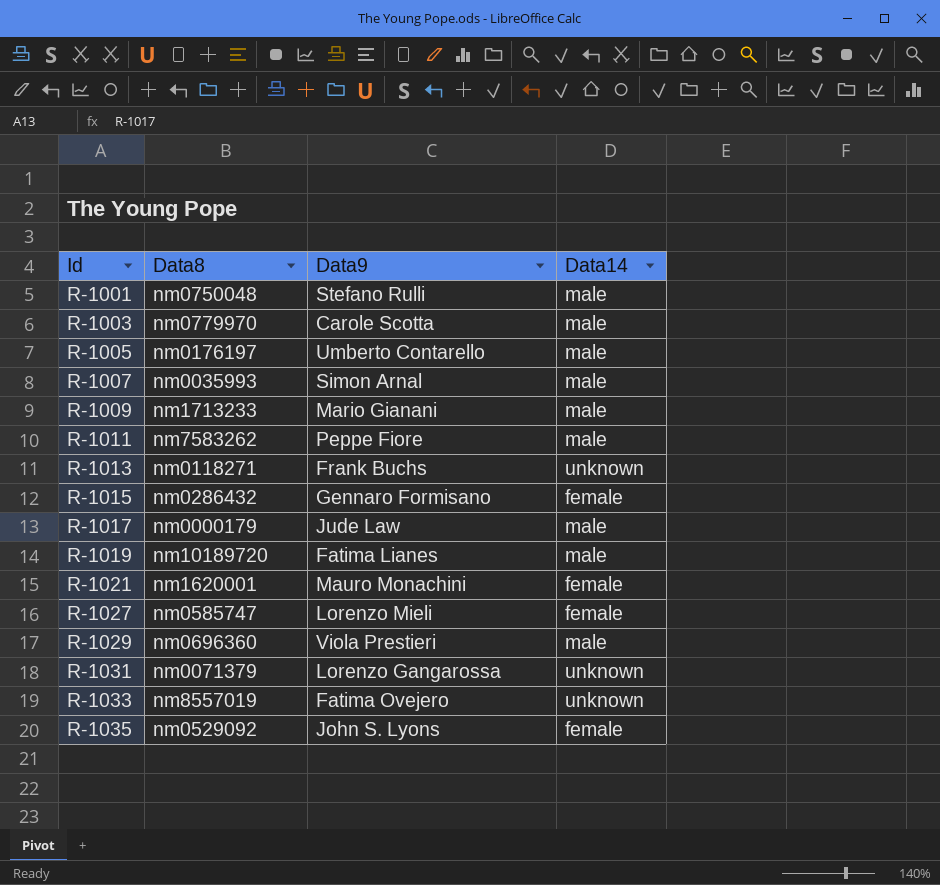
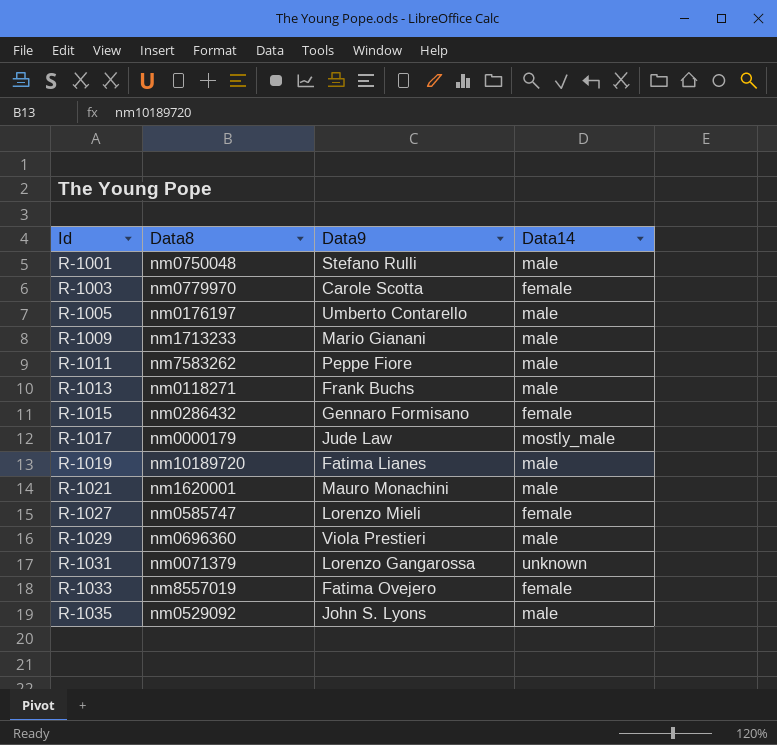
row R-1007: nm0035993 | Simon Arnal | male -> none
R-1003 | Data14: male -> female
R-1013 | Data14: unknown -> male
R-1017 | Data14: male -> mostly_male
R-1021 | Data14: female -> male
R-1033 | Data14: unknown -> female
R-1035 | Data14: female -> male

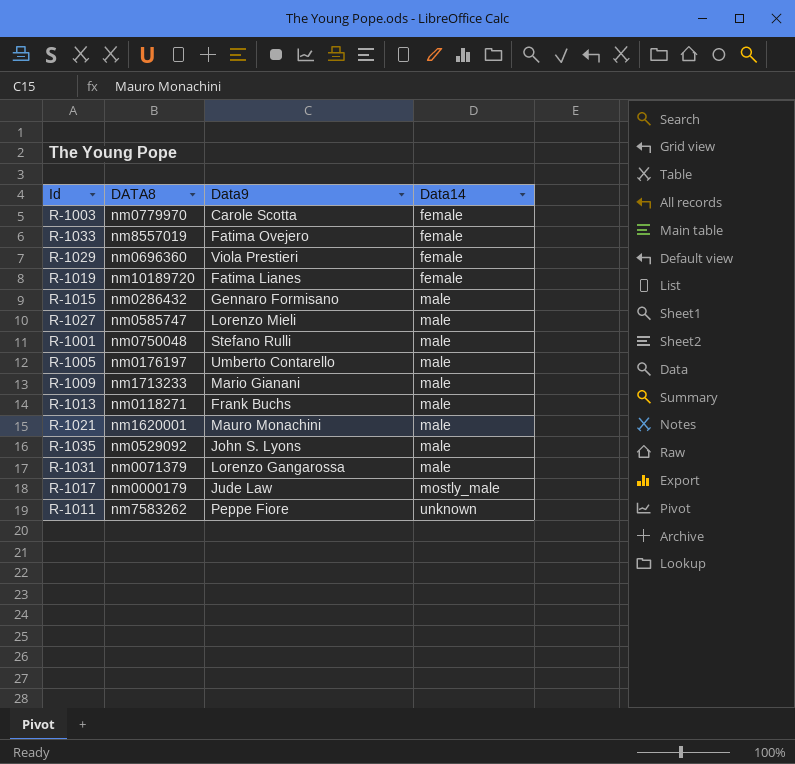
row order: Id ascending -> Data14 ascending
column name: Data8 -> DATA8
R-1029 | Data14: male -> female
R-1019 | Data14: male -> female
R-1015 | Data14: female -> male
R-1027 | Data14: female -> male
R-1031 | Data14: unknown -> male
R-1011 | Data14: male -> unknown

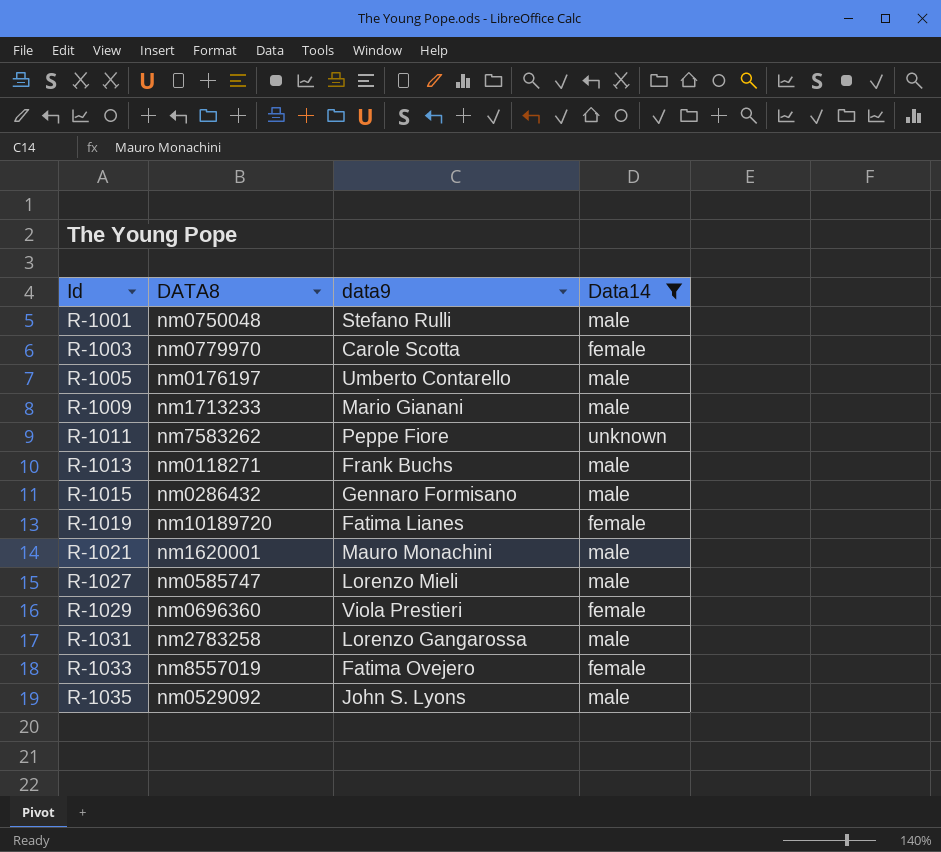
filter: none -> Data14 != mostly_male
row order: Data14 ascending -> Id ascending
column name: Data9 -> data9
R-1031 | DATA8: nm0071379 -> nm2783258

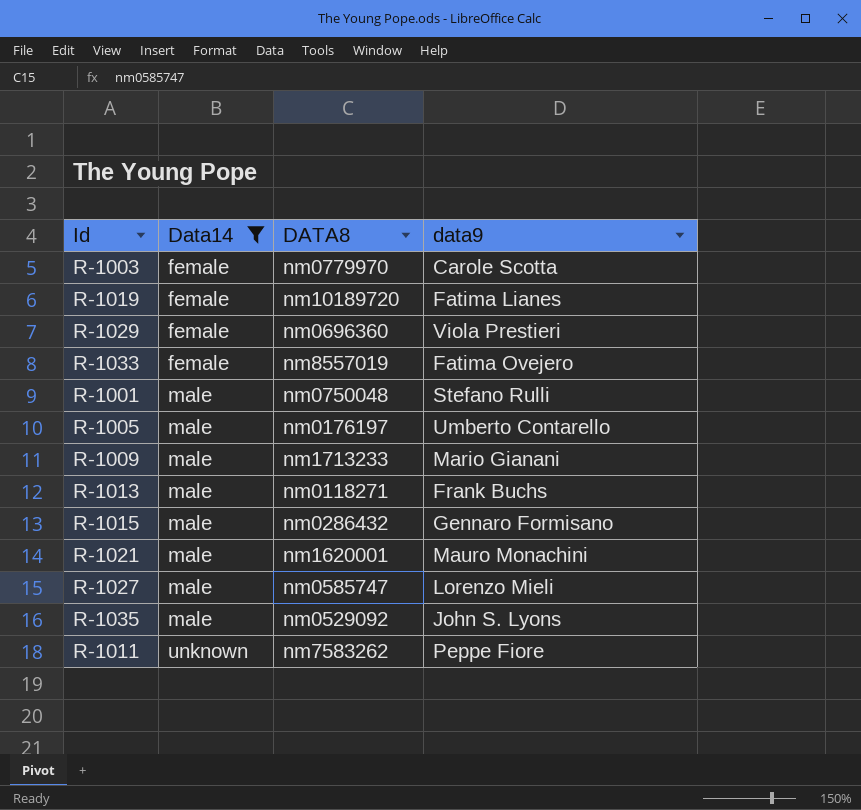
row order: Id ascending -> Data14 ascending
column Data14 | position: 4 -> 2
row R-1031: nm2783258 | Lorenzo Gangarossa | male -> none

